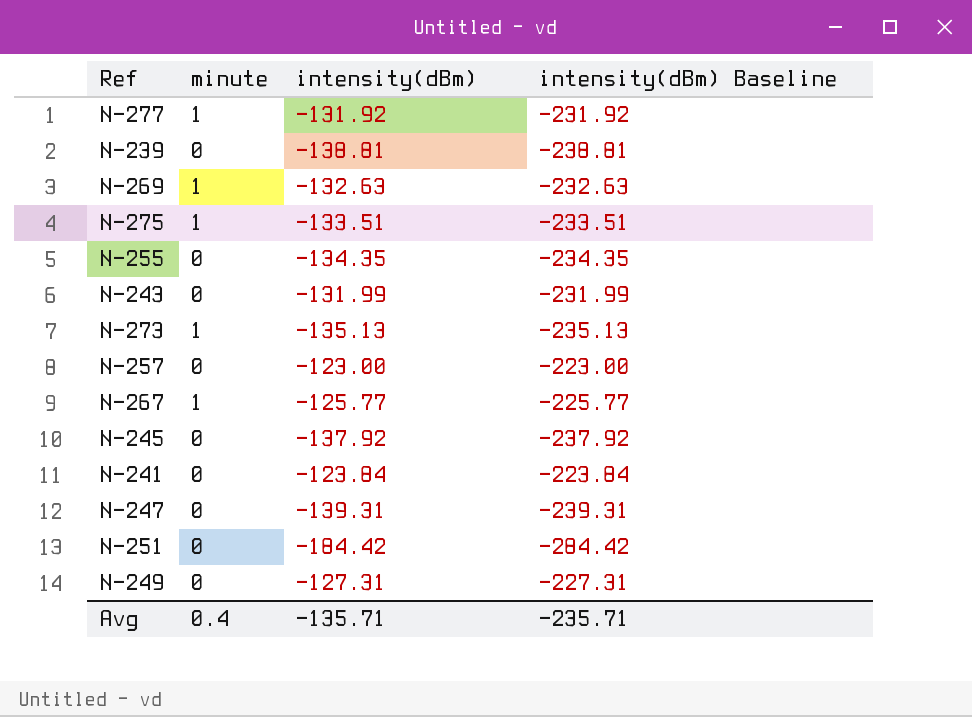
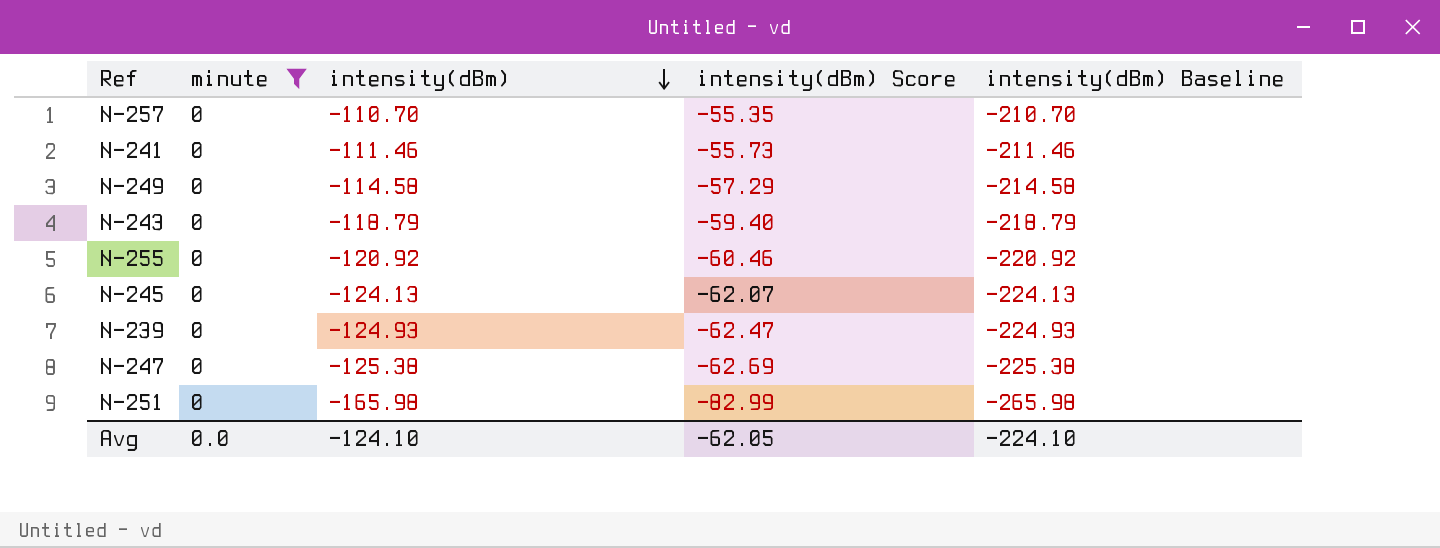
filter: none -> minute = 0
row order: none -> intensity(dBm) descending
column intensity(dBm) Score | formula: none -> [intensity(dBm)] * 0.5
N-257 | intensity(dBm): -123.00 -> -110.70
N-257 | intensity(dBm) Baseline: -223.00 -> -210.70
N-241 | intensity(dBm): -123.84 -> -111.46
N-241 | intensity(dBm) Baseline: -223.84 -> -211.46
N-249 | intensity(dBm): -127.31 -> -114.58
N-249 | intensity(dBm) Baseline: -227.31 -> -214.58
N-243 | intensity(dBm): -131.99 -> -118.79
N-243 | intensity(dBm) Baseline: -231.99 -> -218.79
N-255 | intensity(dBm): -134.35 -> -120.92
N-255 | intensity(dBm) Baseline: -234.35 -> -220.92
N-245 | intensity(dBm): -137.92 -> -124.13
N-245 | intensity(dBm) Baseline: -237.92 -> -224.13
N-239 | intensity(dBm): -138.81 -> -124.93
N-239 | intensity(dBm) Baseline: -238.81 -> -224.93
N-247 | intensity(dBm): -139.31 -> -125.38
N-247 | intensity(dBm) Baseline: -239.31 -> -225.38
N-251 | intensity(dBm): -184.42 -> -165.98
N-251 | intensity(dBm) Baseline: -284.42 -> -265.98
Avg | minute: 0.4 -> 0.0
Avg | intensity(dBm): -135.71 -> -124.10
Avg | intensity(dBm) Baseline: -235.71 -> -224.10

